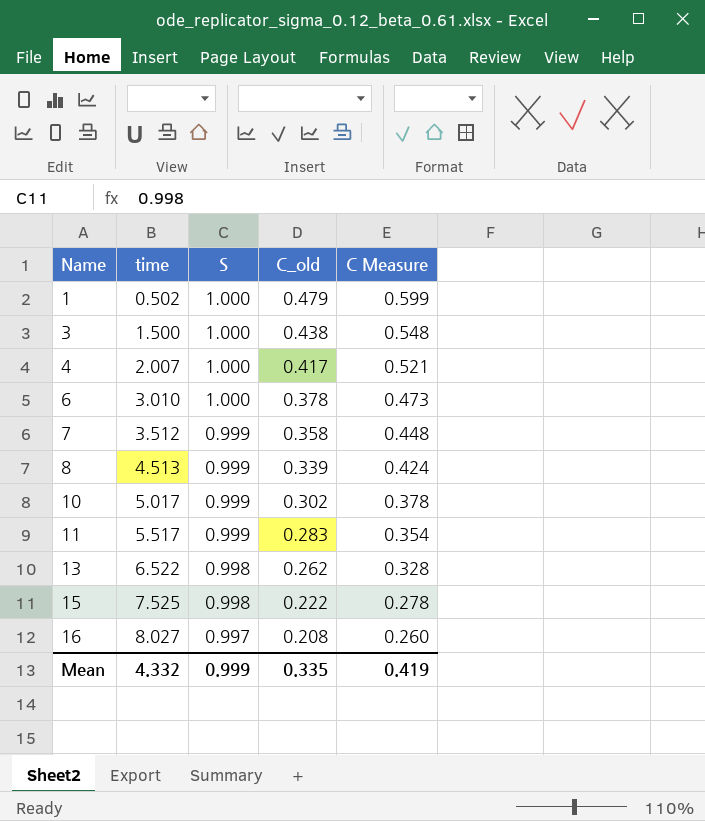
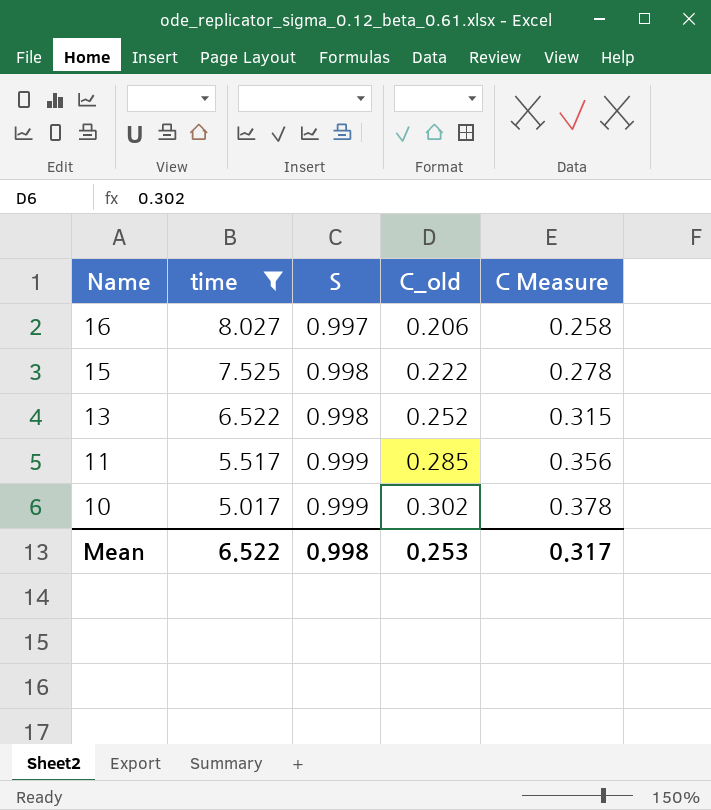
filter: none -> time >= 5.017
row order: Name ascending -> Name descending
16 | C_old: 0.208 -> 0.206
16 | C Measure: 0.260 -> 0.258
13 | C_old: 0.262 -> 0.252
13 | C Measure: 0.328 -> 0.315
11 | C_old: 0.283 -> 0.285
11 | C Measure: 0.354 -> 0.356
Mean | time: 4.332 -> 6.522
Mean | S: 0.999 -> 0.998
Mean | C_old: 0.335 -> 0.253
Mean | C Measure: 0.419 -> 0.317

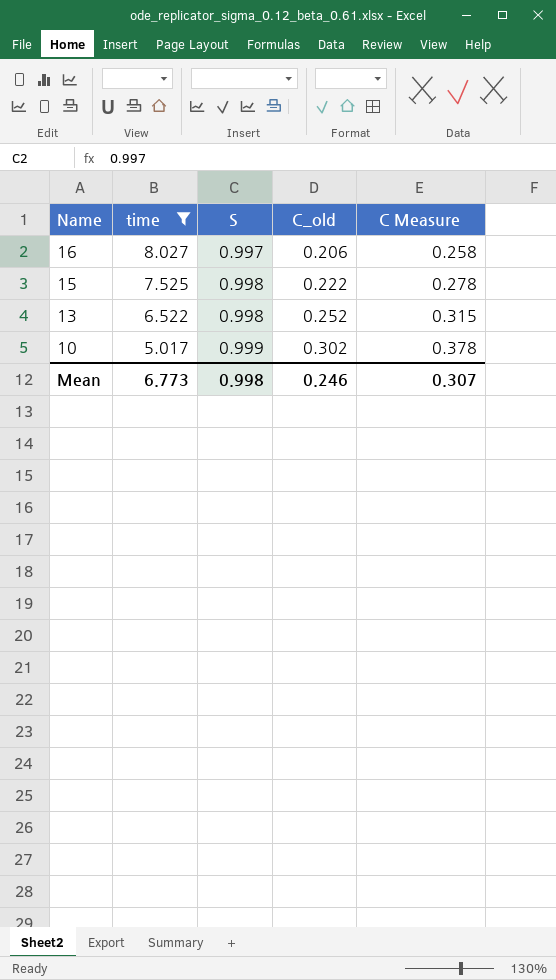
row 11: 5.517 | 0.999 | 0.285 | 0.356 -> none
Mean | time: 6.522 -> 6.773
Mean | C_old: 0.253 -> 0.246
Mean | C Measure: 0.317 -> 0.307

